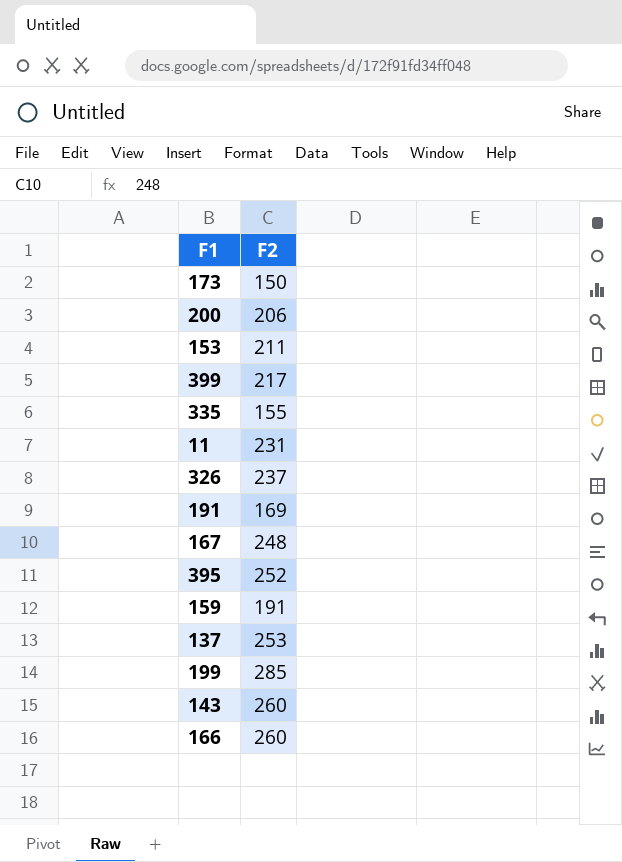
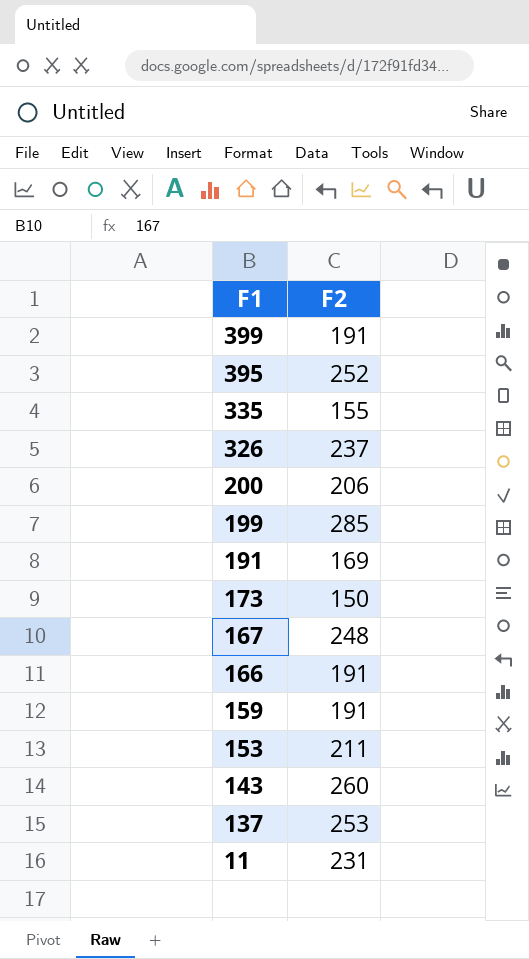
row order: none -> F1 descending
399 | F2: 217 -> 191
166 | F2: 260 -> 191

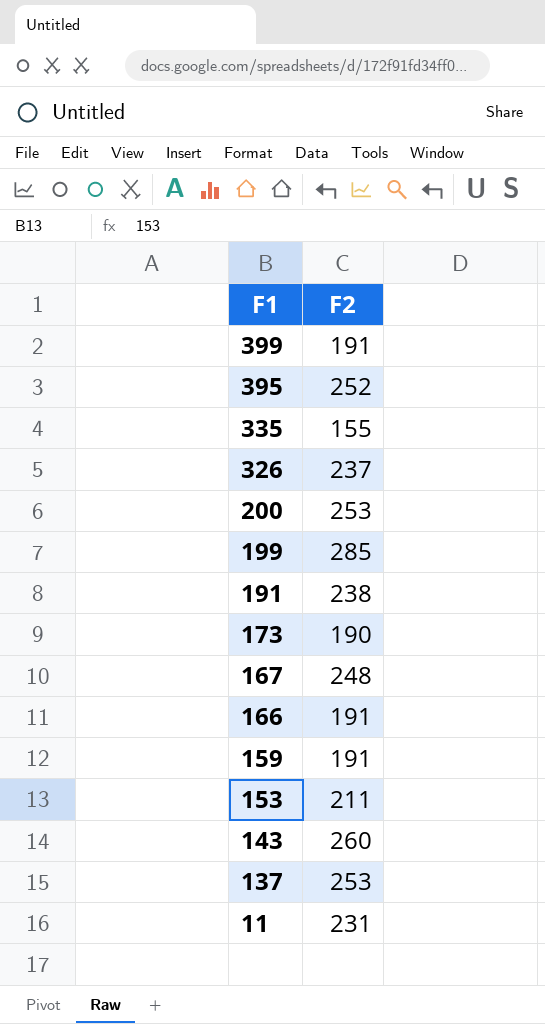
200 | F2: 206 -> 253
191 | F2: 169 -> 238
173 | F2: 150 -> 190

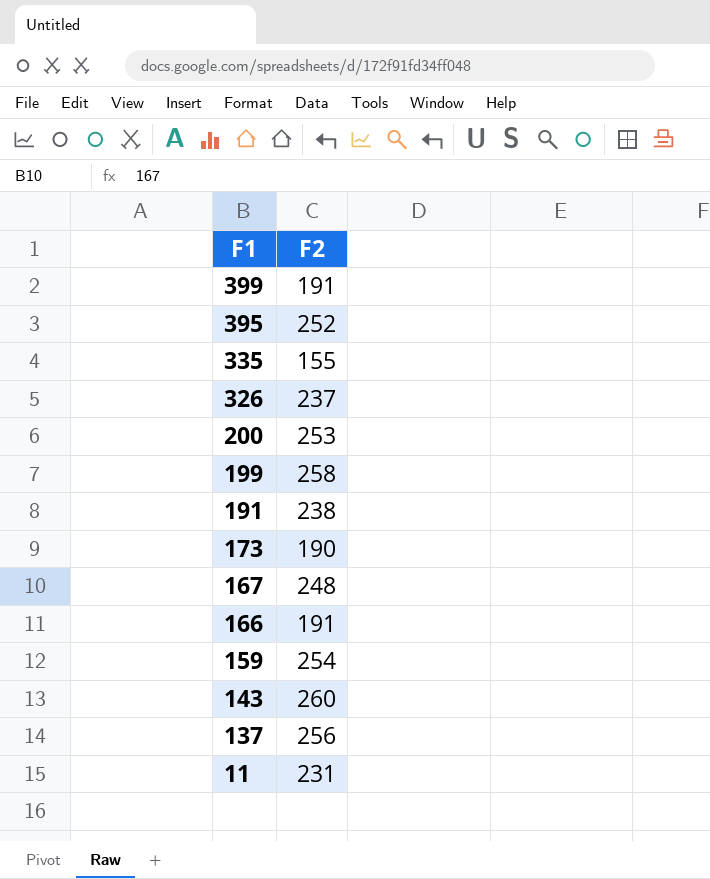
row 153: 211 -> none
199 | F2: 285 -> 258
159 | F2: 191 -> 254
137 | F2: 253 -> 256

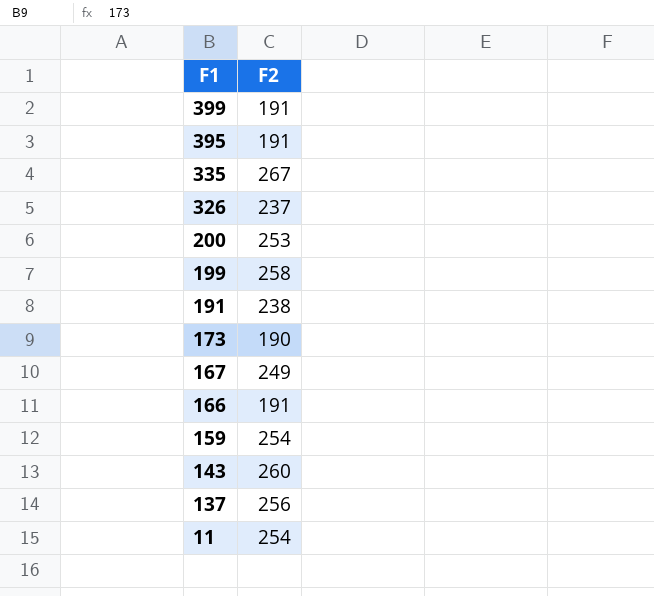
395 | F2: 252 -> 191
335 | F2: 155 -> 267
167 | F2: 248 -> 249
11 | F2: 231 -> 254

